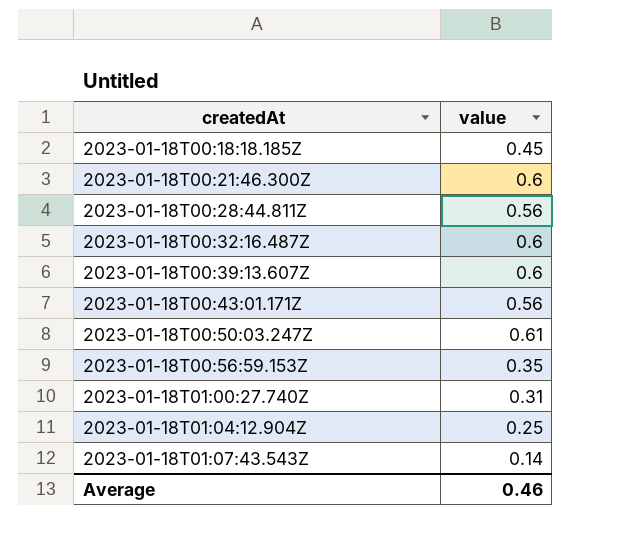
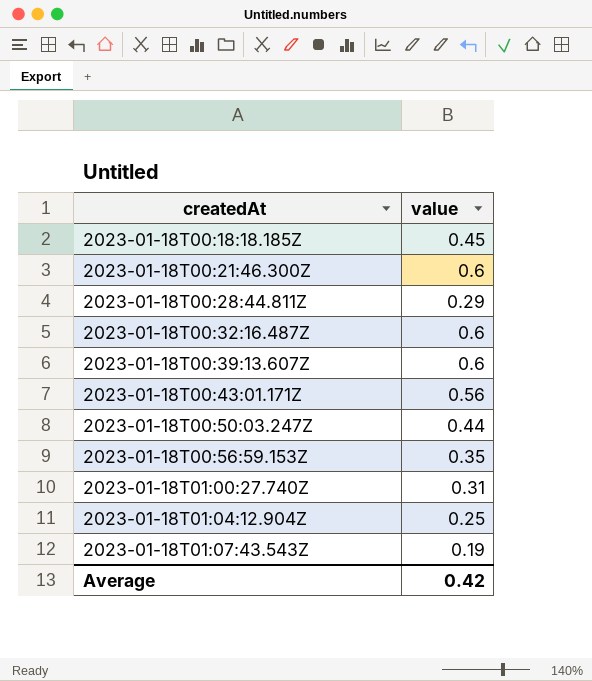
2023-01-18T00:28:44.811Z | value: 0.56 -> 0.29
2023-01-18T00:50:03.247Z | value: 0.61 -> 0.44
2023-01-18T01:07:43.543Z | value: 0.14 -> 0.19
Average | value: 0.46 -> 0.42

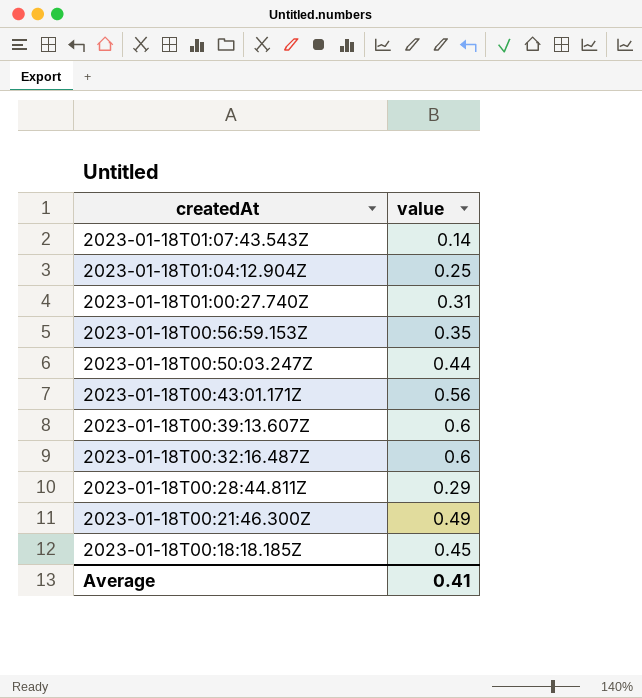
row order: createdAt ascending -> createdAt descending
2023-01-18T01:07:43.543Z | value: 0.19 -> 0.14
2023-01-18T00:21:46.300Z | value: 0.6 -> 0.49
Average | value: 0.42 -> 0.41

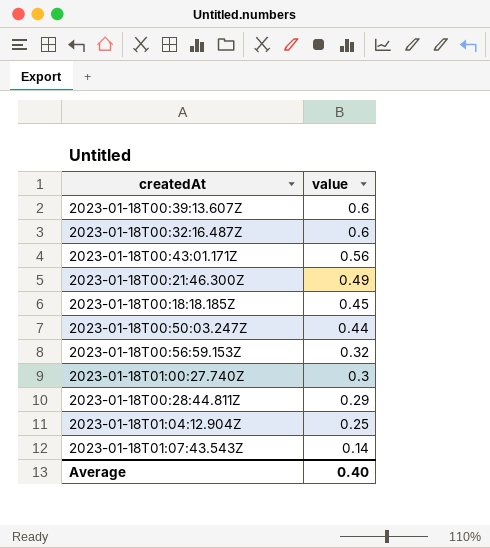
row order: createdAt descending -> value descending
2023-01-18T00:56:59.153Z | value: 0.35 -> 0.32
2023-01-18T01:00:27.740Z | value: 0.31 -> 0.3
Average | value: 0.41 -> 0.40

